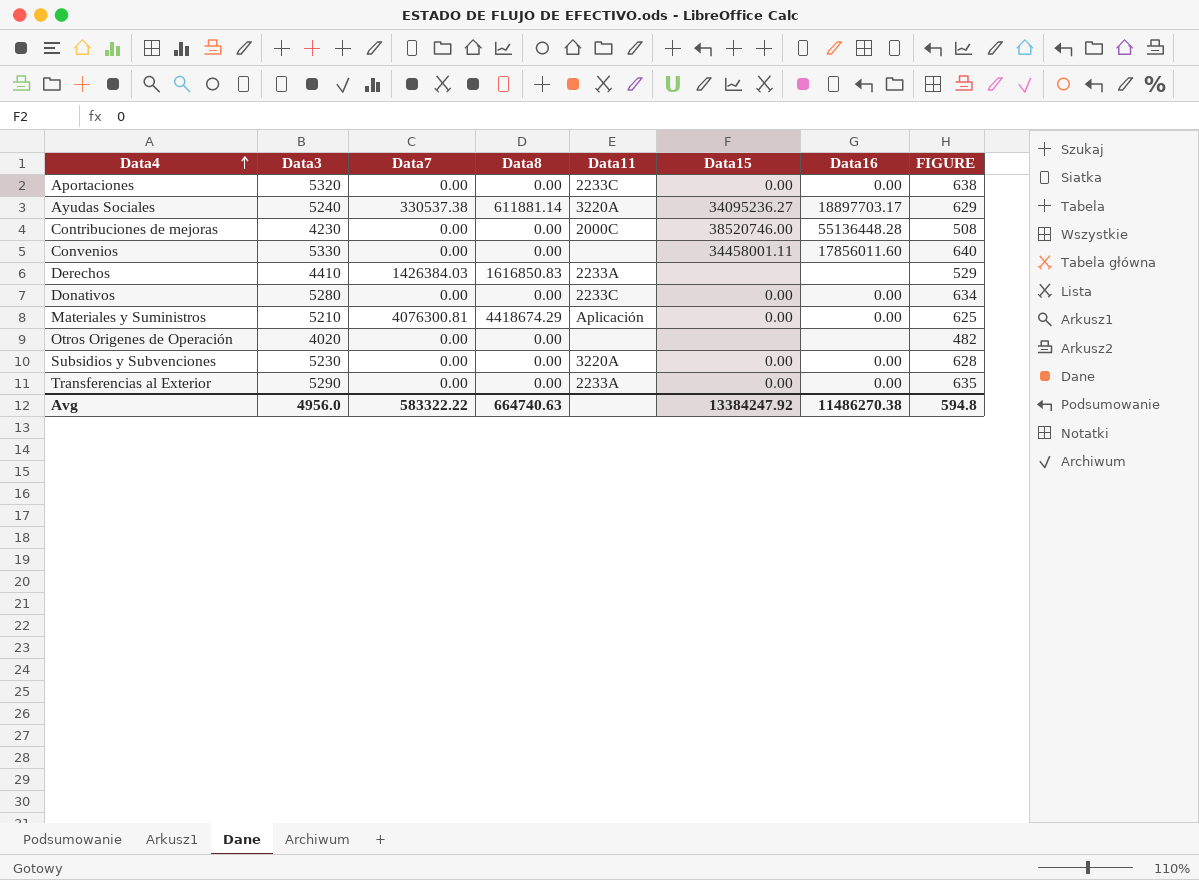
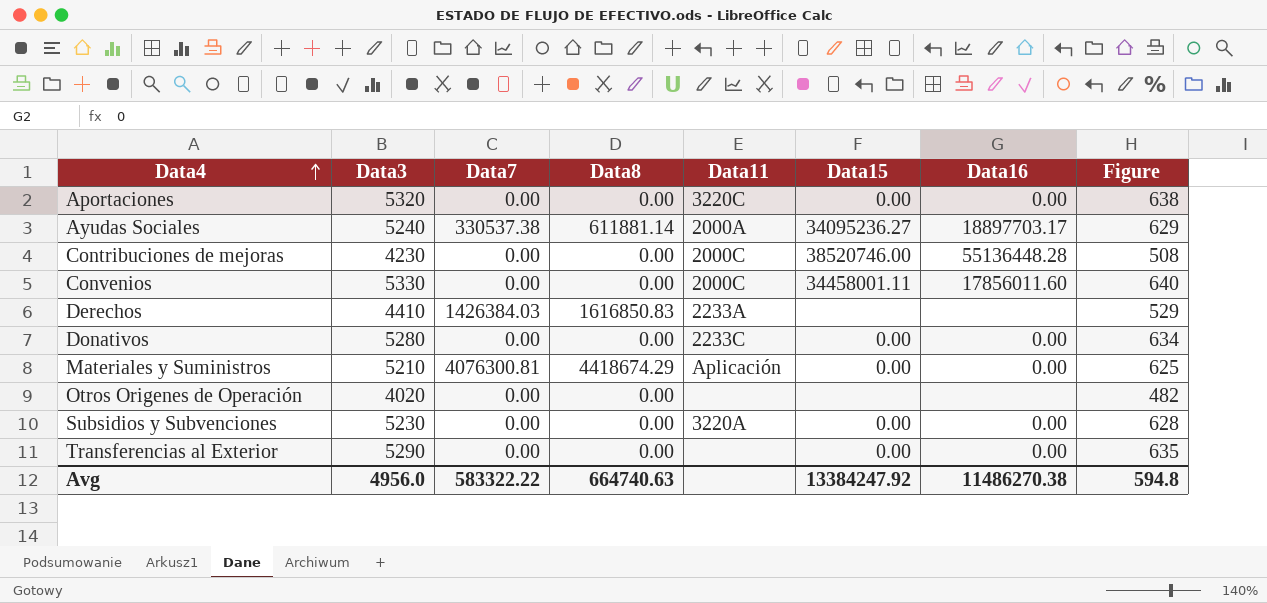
column name: FIGURE -> Figure
Aportaciones | Data11: 2233C -> 3220C
Ayudas Sociales | Data11: 3220A -> 2000A
Convenios | Data11: none -> 2000C
Transferencias al Exterior | Data11: 2233A -> none

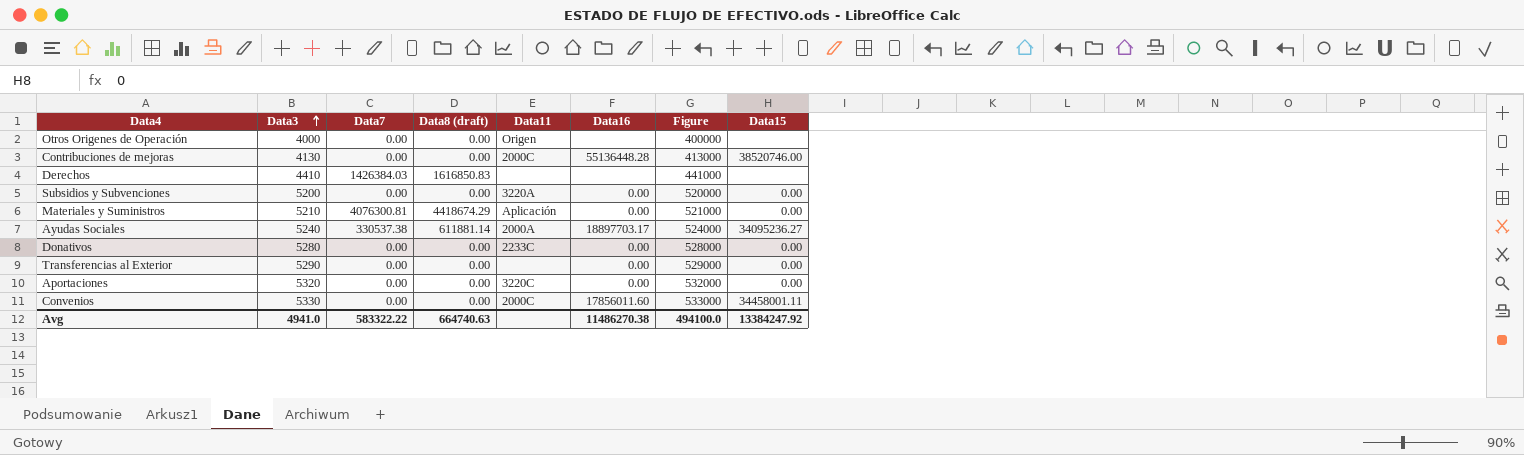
row order: Data4 ascending -> Data3 ascending
column name: Data8 -> Data8 (draft)
column Figure | formula: [Data3] * 0.12 -> [Data3] * 100
column Data15 | position: 6 -> 8
Otros Origenes de Operación | Data3: 4020 -> 4000
Otros Origenes de Operación | Data11: none -> Origen
Contribuciones de mejoras | Data3: 4230 -> 4130
Derechos | Data11: 2233A -> none
Subsidios y Subvenciones | Data3: 5230 -> 5200
Avg | Data3: 4956.0 -> 4941.0
Avg | Figure: 594.8 -> 494100.0

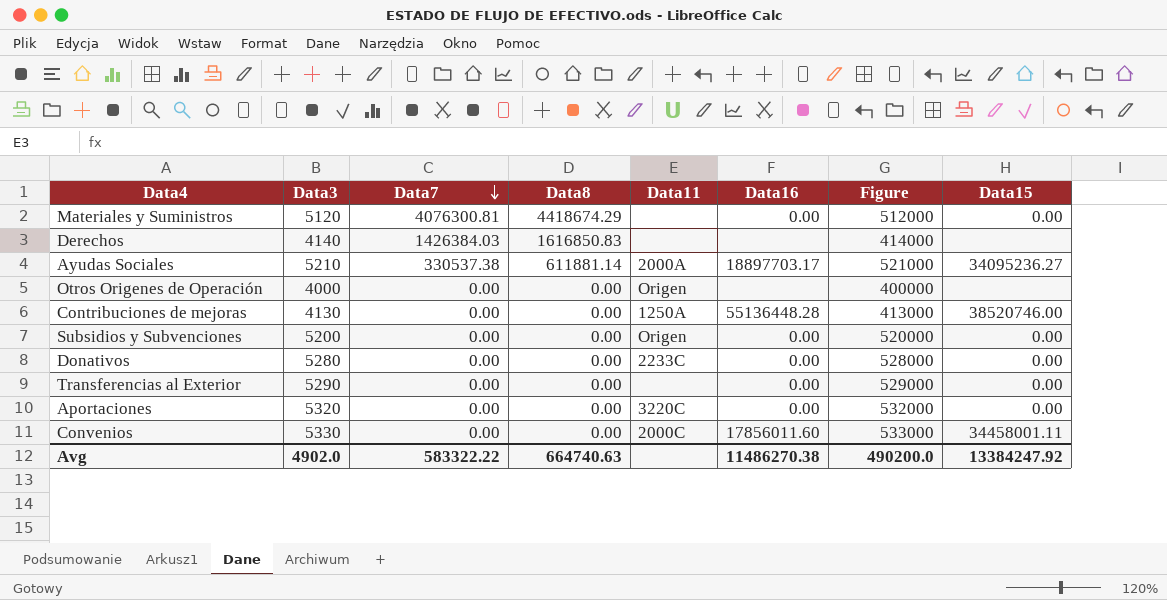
row order: Data3 ascending -> Data7 descending
column name: Data8 (draft) -> Data8
Materiales y Suministros | Data3: 5210 -> 5120
Materiales y Suministros | Data11: Aplicación -> none
Materiales y Suministros | Figure: 521000 -> 512000
Derechos | Data3: 4410 -> 4140
Derechos | Figure: 441000 -> 414000
Ayudas Sociales | Data3: 5240 -> 5210
Ayudas Sociales | Figure: 524000 -> 521000
Contribuciones de mejoras | Data11: 2000C -> 1250A
Subsidios y Subvenciones | Data11: 3220A -> Origen
Avg | Data3: 4941.0 -> 4902.0
Avg | Figure: 494100.0 -> 490200.0

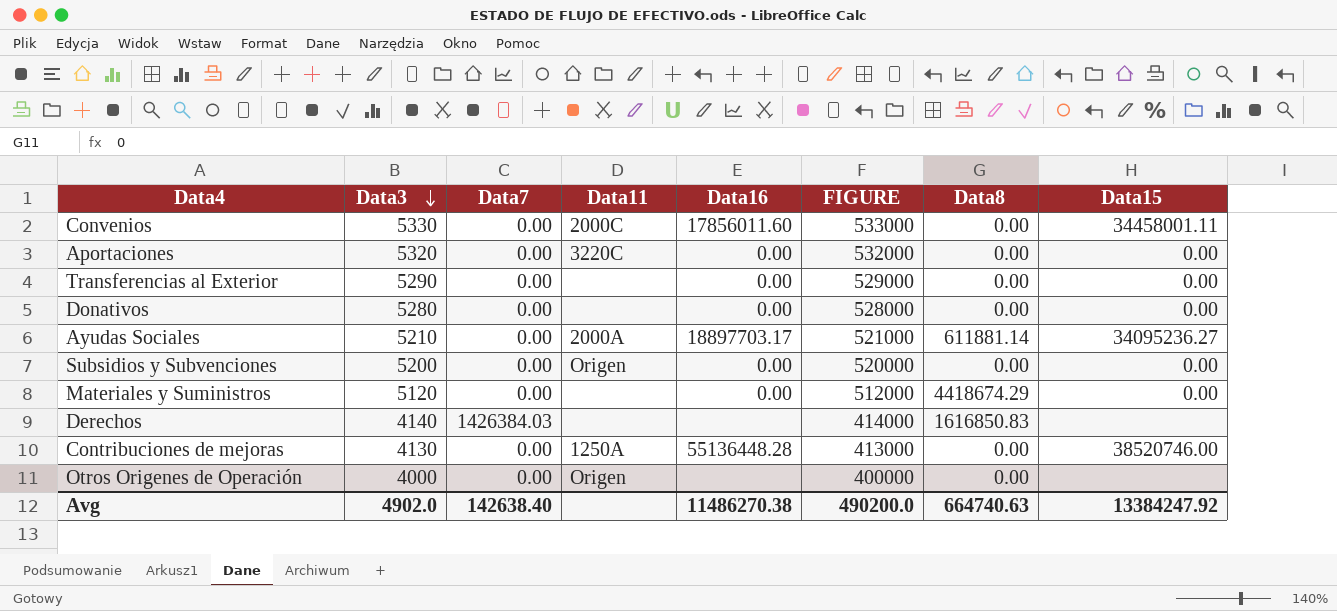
row order: Data7 descending -> Data3 descending
column name: Figure -> FIGURE
column Data8 | position: 4 -> 7
Donativos | Data11: 2233C -> none
Ayudas Sociales | Data7: 330537.38 -> 0.00
Materiales y Suministros | Data7: 4076300.81 -> 0.00
Avg | Data7: 583322.22 -> 142638.40

